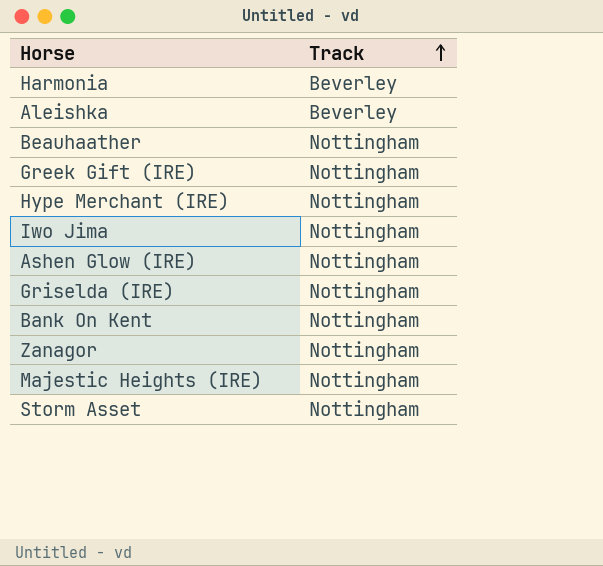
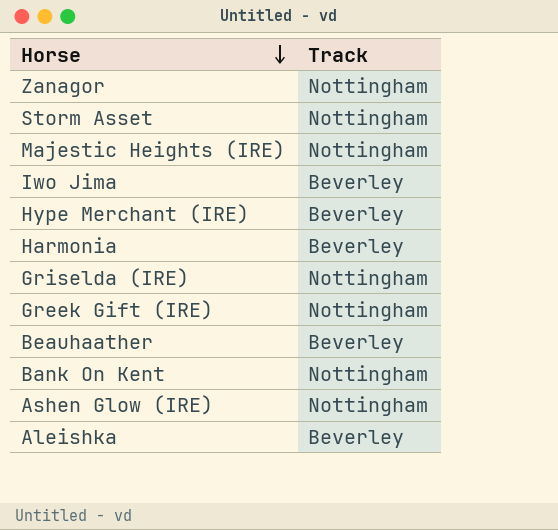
row order: Track ascending -> Horse descending
Iwo Jima | Track: Nottingham -> Beverley
Hype Merchant (IRE) | Track: Nottingham -> Beverley
Beauhaather | Track: Nottingham -> Beverley

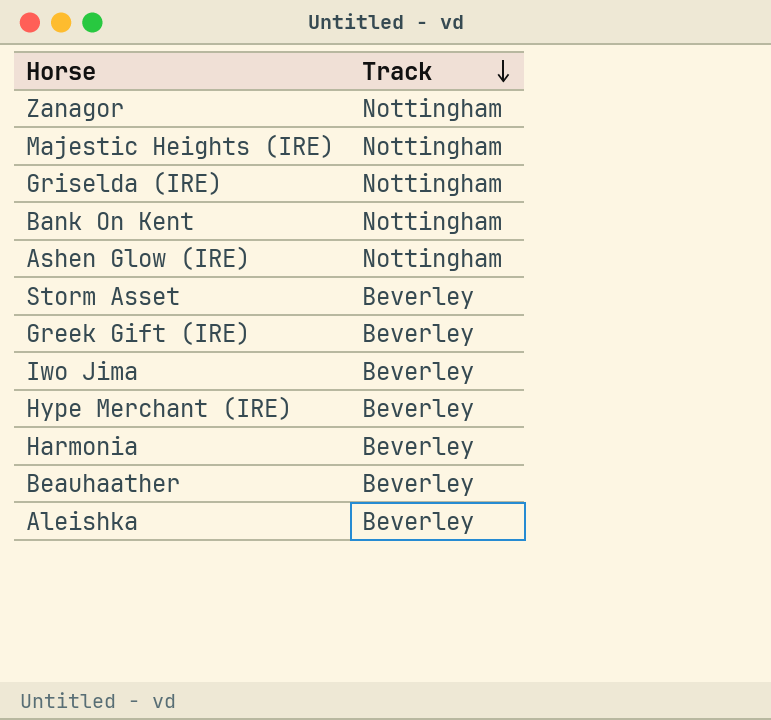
row order: Horse descending -> Track descending
Storm Asset | Track: Nottingham -> Beverley
Greek Gift (IRE) | Track: Nottingham -> Beverley

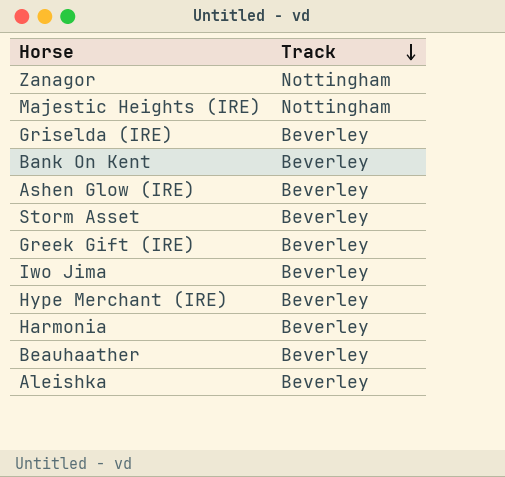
Griselda (IRE) | Track: Nottingham -> Beverley
Bank On Kent | Track: Nottingham -> Beverley
Ashen Glow (IRE) | Track: Nottingham -> Beverley

